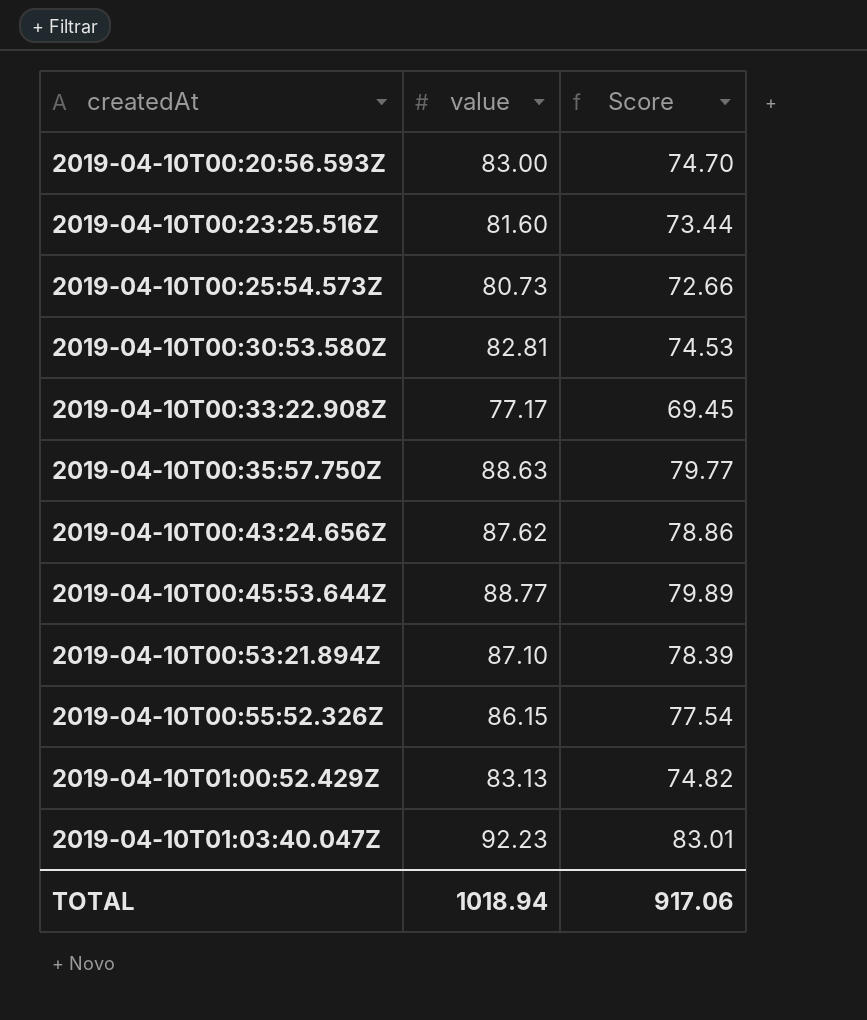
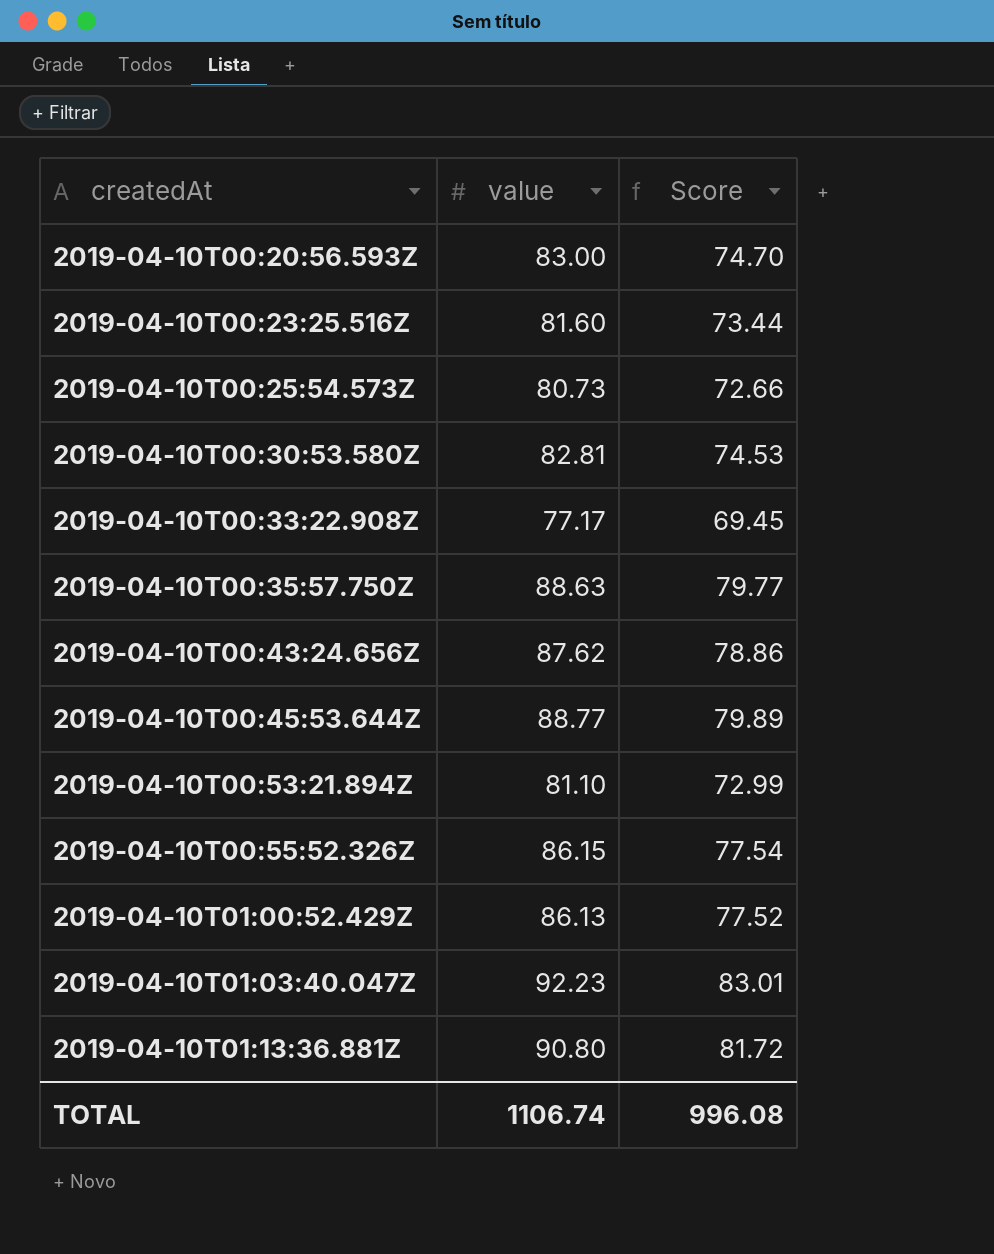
2019-04-10T00:53:21.894Z | value: 87.10 -> 81.10
2019-04-10T00:53:21.894Z | Score: 78.39 -> 72.99
2019-04-10T01:00:52.429Z | value: 83.13 -> 86.13
2019-04-10T01:00:52.429Z | Score: 74.82 -> 77.52
row 2019-04-10T01:13:36.881Z: none -> 90.80 | 81.72
TOTAL | value: 1018.94 -> 1106.74
TOTAL | Score: 917.06 -> 996.08

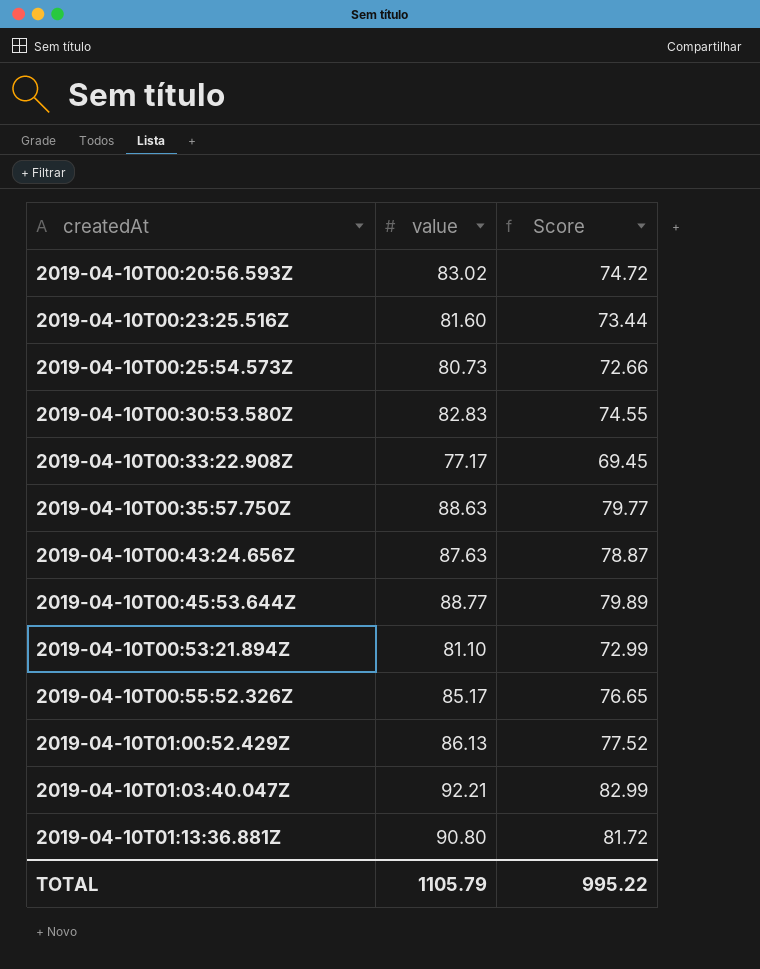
2019-04-10T00:20:56.593Z | value: 83.00 -> 83.02
2019-04-10T00:20:56.593Z | Score: 74.70 -> 74.72
2019-04-10T00:30:53.580Z | value: 82.81 -> 82.83
2019-04-10T00:30:53.580Z | Score: 74.53 -> 74.55
2019-04-10T00:43:24.656Z | value: 87.62 -> 87.63
2019-04-10T00:43:24.656Z | Score: 78.86 -> 78.87
2019-04-10T00:55:52.326Z | value: 86.15 -> 85.17
2019-04-10T00:55:52.326Z | Score: 77.54 -> 76.65
2019-04-10T01:03:40.047Z | value: 92.23 -> 92.21
2019-04-10T01:03:40.047Z | Score: 83.01 -> 82.99
TOTAL | value: 1106.74 -> 1105.79
TOTAL | Score: 996.08 -> 995.22

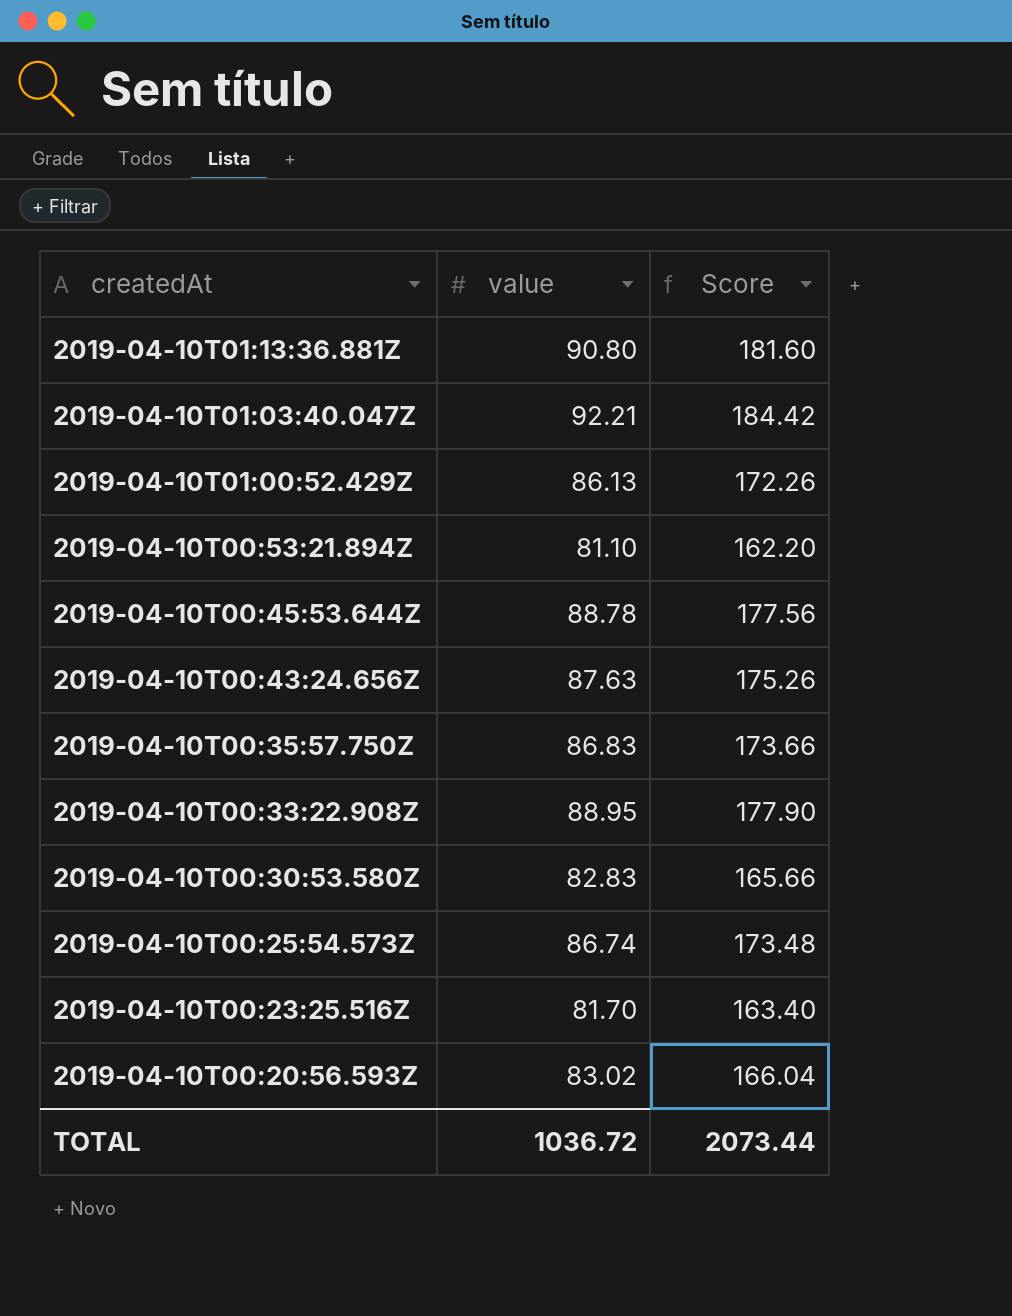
row order: createdAt ascending -> createdAt descending
column Score | formula: [value] * 0.9 -> [value] * 2
row 2019-04-10T00:55:52.326Z: 85.17 | 76.65 -> none
2019-04-10T00:45:53.644Z | value: 88.77 -> 88.78
2019-04-10T00:35:57.750Z | value: 88.63 -> 86.83
2019-04-10T00:33:22.908Z | value: 77.17 -> 88.95
2019-04-10T00:25:54.573Z | value: 80.73 -> 86.74
2019-04-10T00:23:25.516Z | value: 81.60 -> 81.70
TOTAL | value: 1105.79 -> 1036.72
TOTAL | Score: 995.22 -> 2073.44

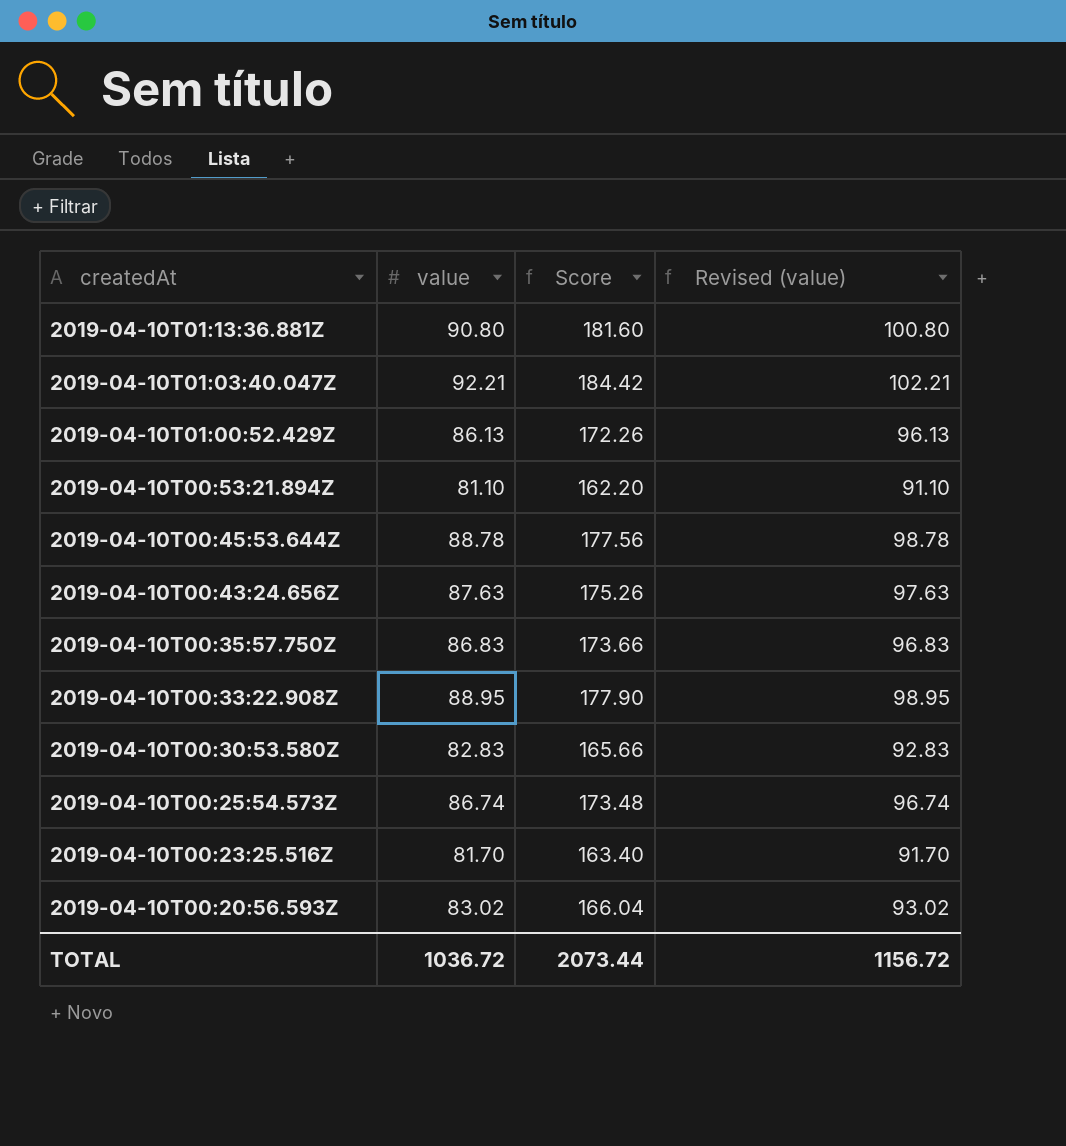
column Revised (value) | formula: none -> [value] + 10

